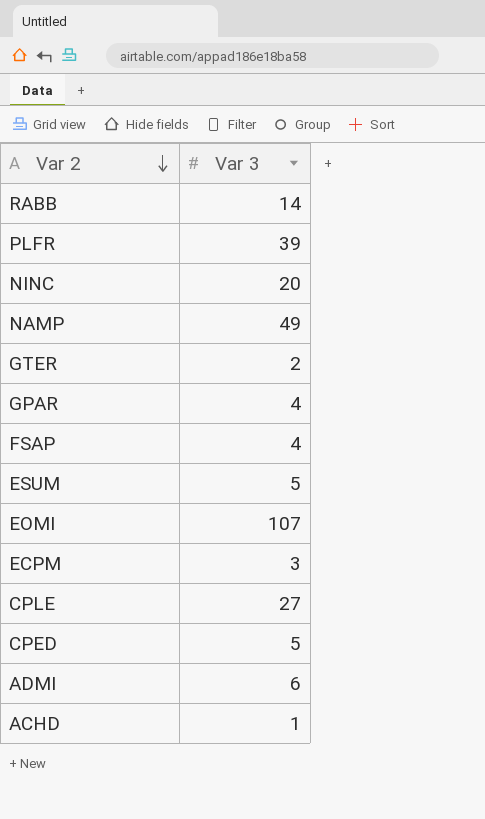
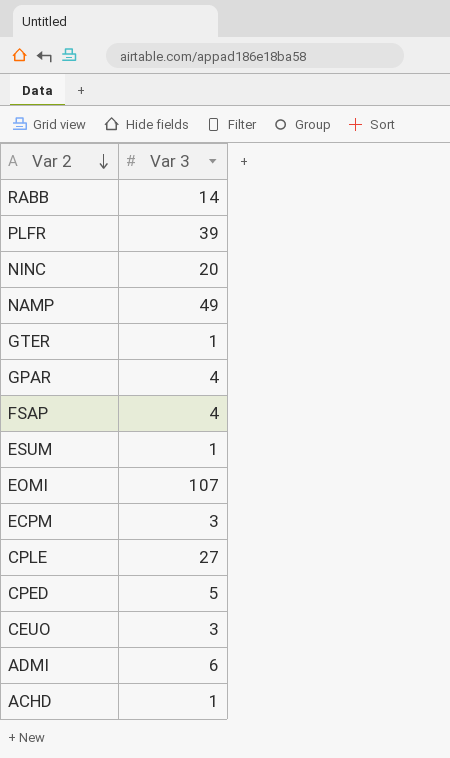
GTER | Var 3: 2 -> 1
ESUM | Var 3: 5 -> 1
row CEUO: none -> 3

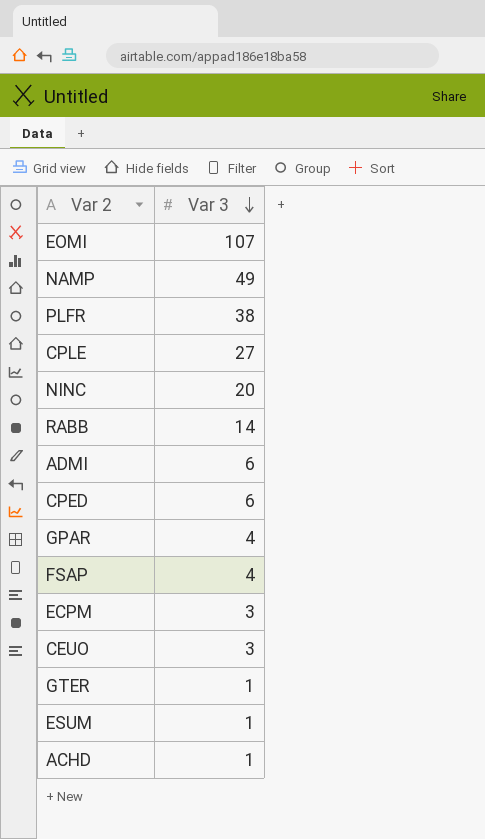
row order: Var 2 descending -> Var 3 descending
PLFR | Var 3: 39 -> 38
CPED | Var 3: 5 -> 6

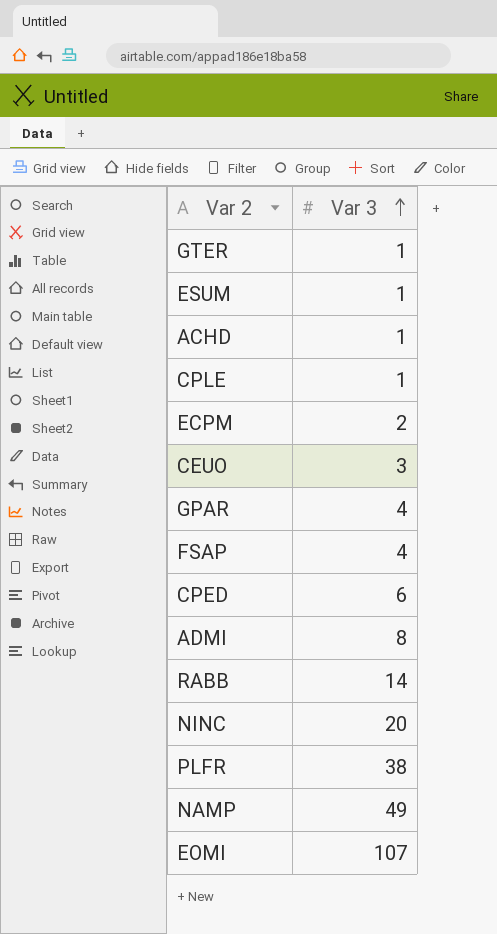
row order: Var 3 descending -> Var 3 ascending
CPLE | Var 3: 27 -> 1
ECPM | Var 3: 3 -> 2
ADMI | Var 3: 6 -> 8

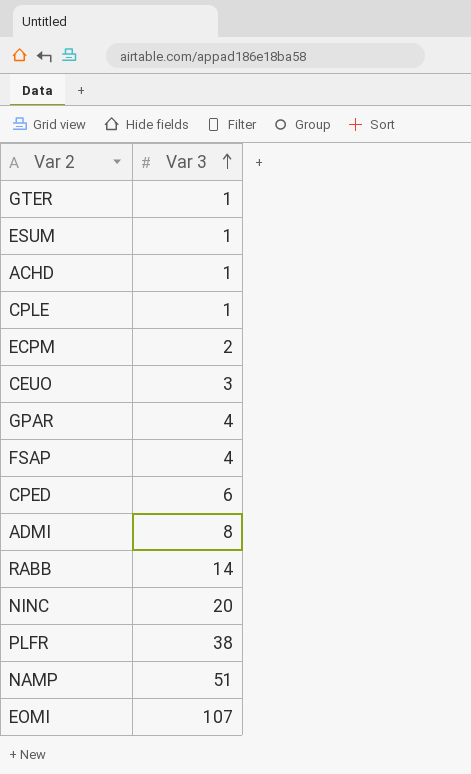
NAMP | Var 3: 49 -> 51

